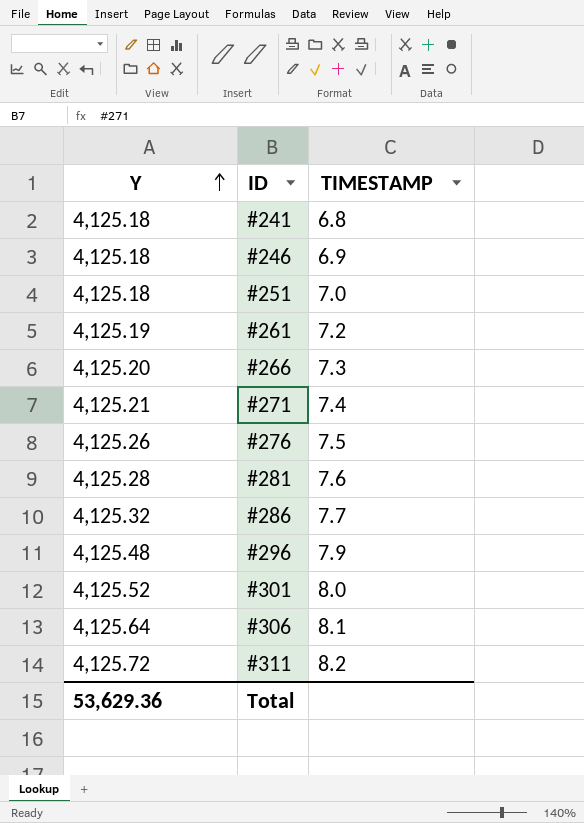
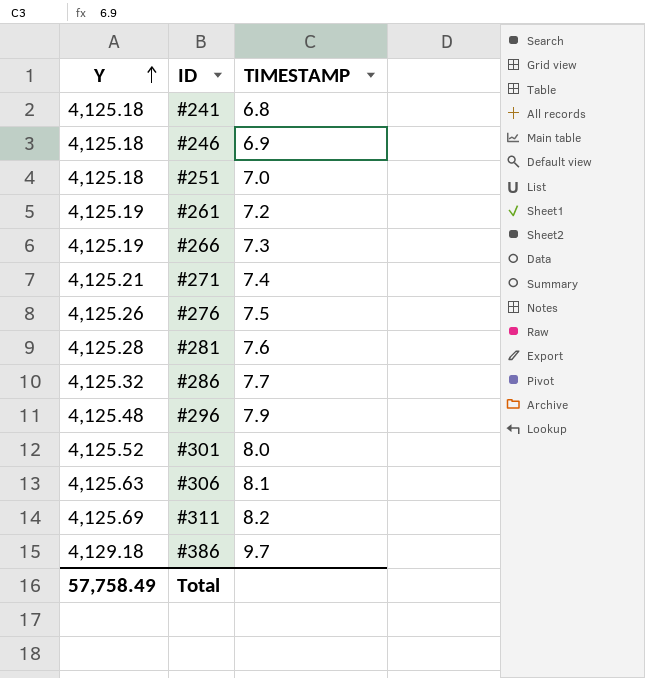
#266 | Y: 4,125.20 -> 4,125.19
#306 | Y: 4,125.64 -> 4,125.63
#311 | Y: 4,125.72 -> 4,125.69
row #386: none -> 4,129.18 | 9.7
Total | Y: 53,629.36 -> 57,758.49

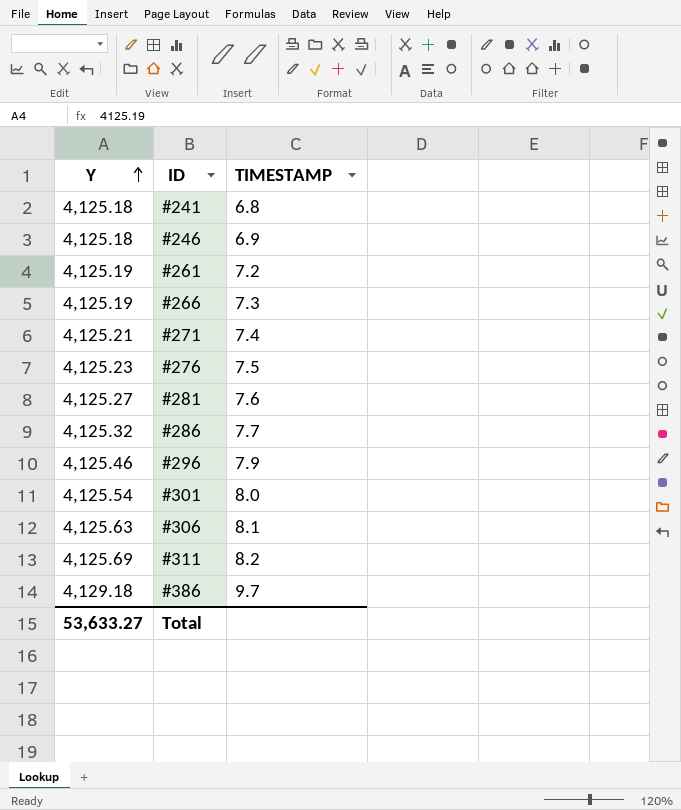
row #251: 4,125.18 | 7.0 -> none
#276 | Y: 4,125.26 -> 4,125.23
#281 | Y: 4,125.28 -> 4,125.27
#296 | Y: 4,125.48 -> 4,125.46
#301 | Y: 4,125.52 -> 4,125.54
Total | Y: 57,758.49 -> 53,633.27

